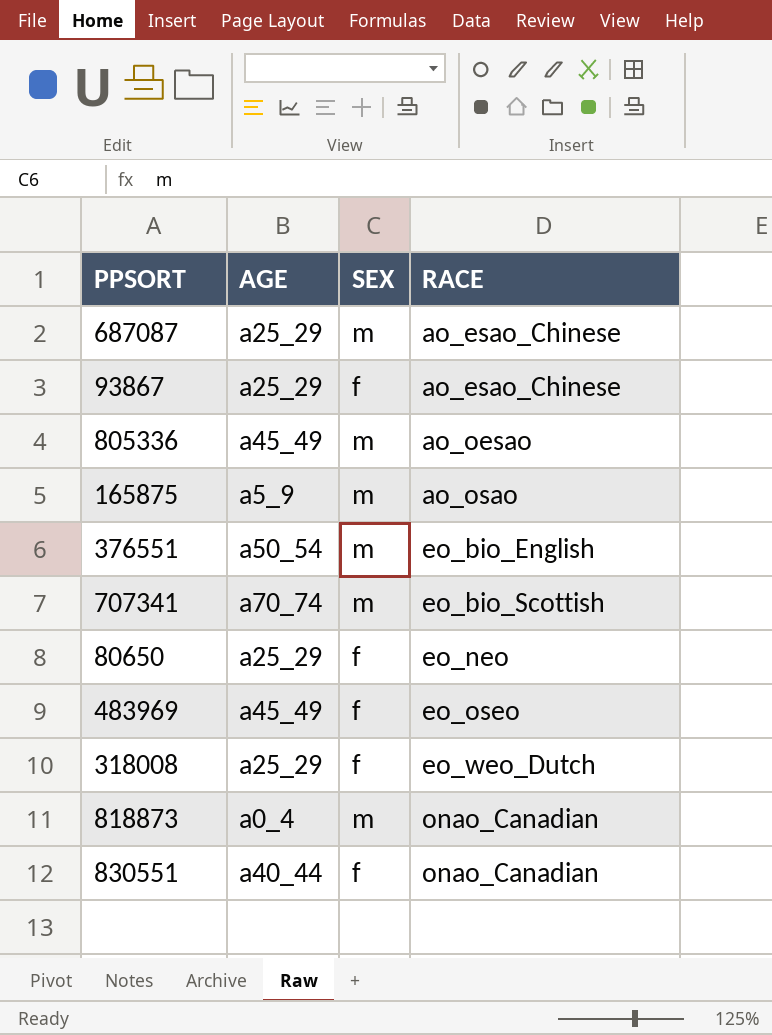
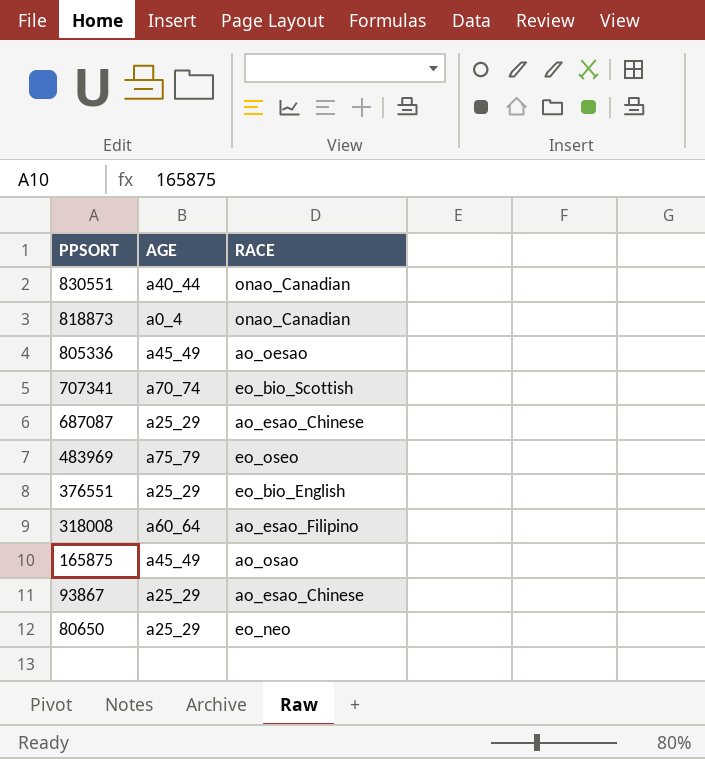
row order: RACE ascending -> PPSORT descending
column SEX | position: 3 -> none
483969 | AGE: a45_49 -> a75_79
376551 | AGE: a50_54 -> a25_29
318008 | AGE: a25_29 -> a60_64
318008 | RACE: eo_weo_Dutch -> ao_esao_Filipino
165875 | AGE: a5_9 -> a45_49

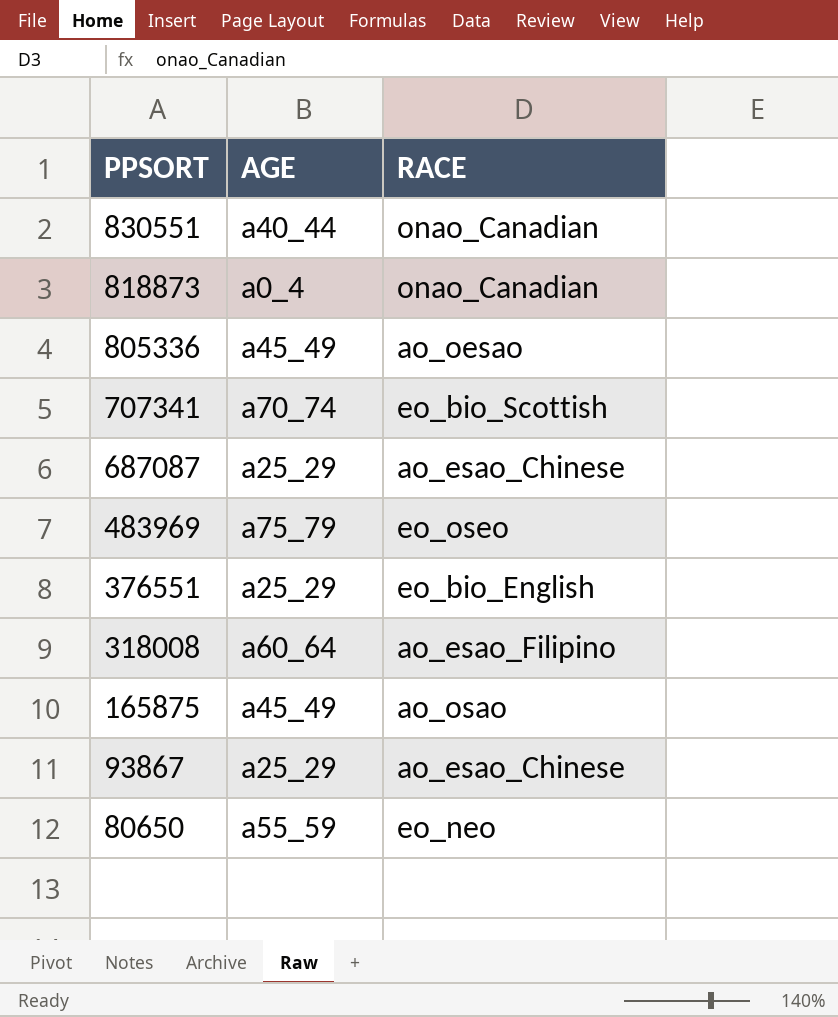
80650 | AGE: a25_29 -> a55_59

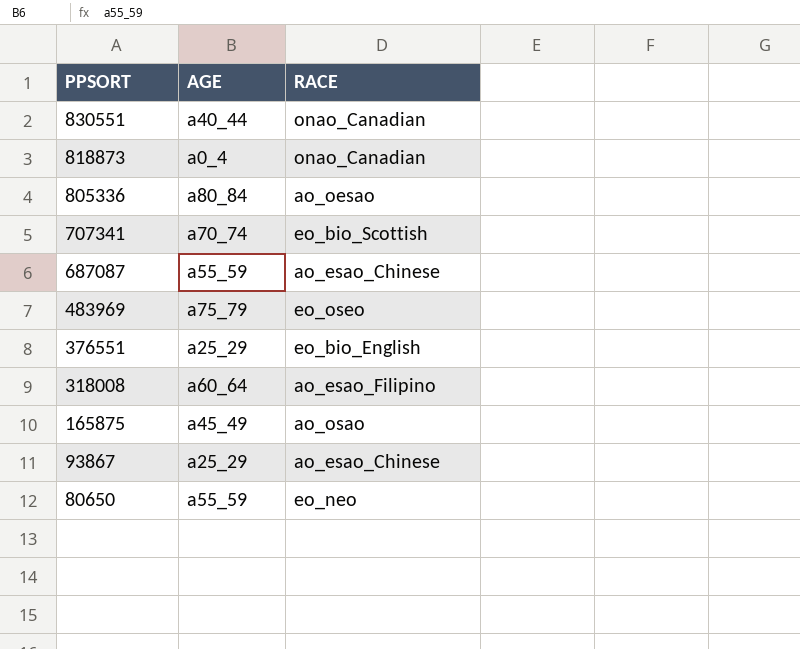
805336 | AGE: a45_49 -> a80_84
687087 | AGE: a25_29 -> a55_59

